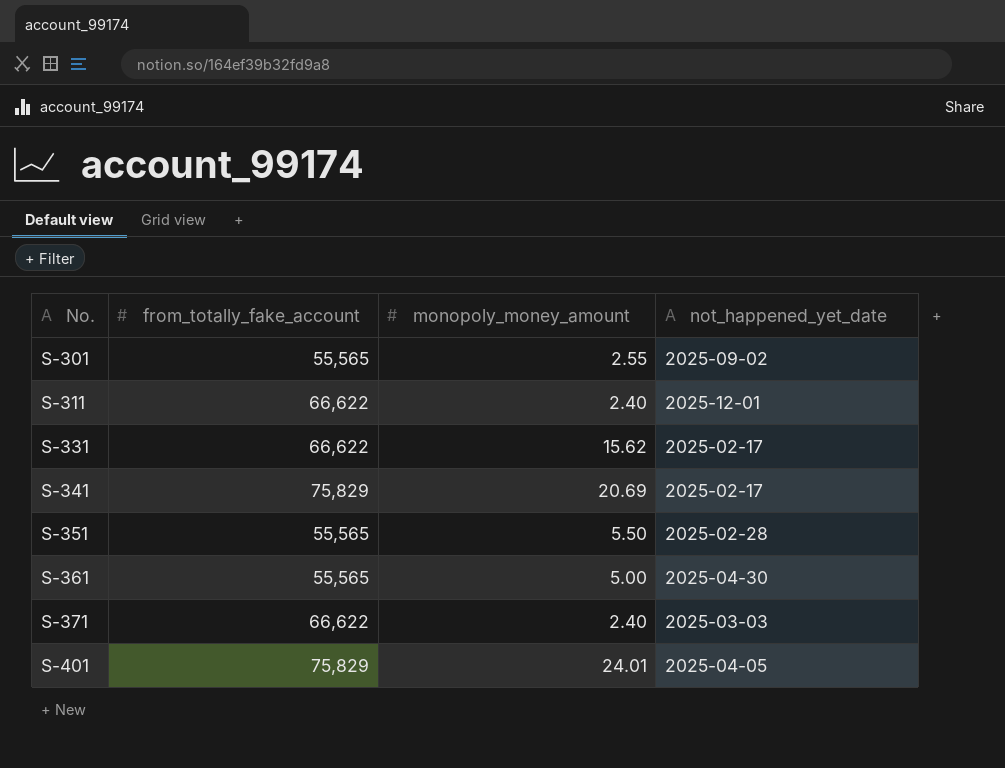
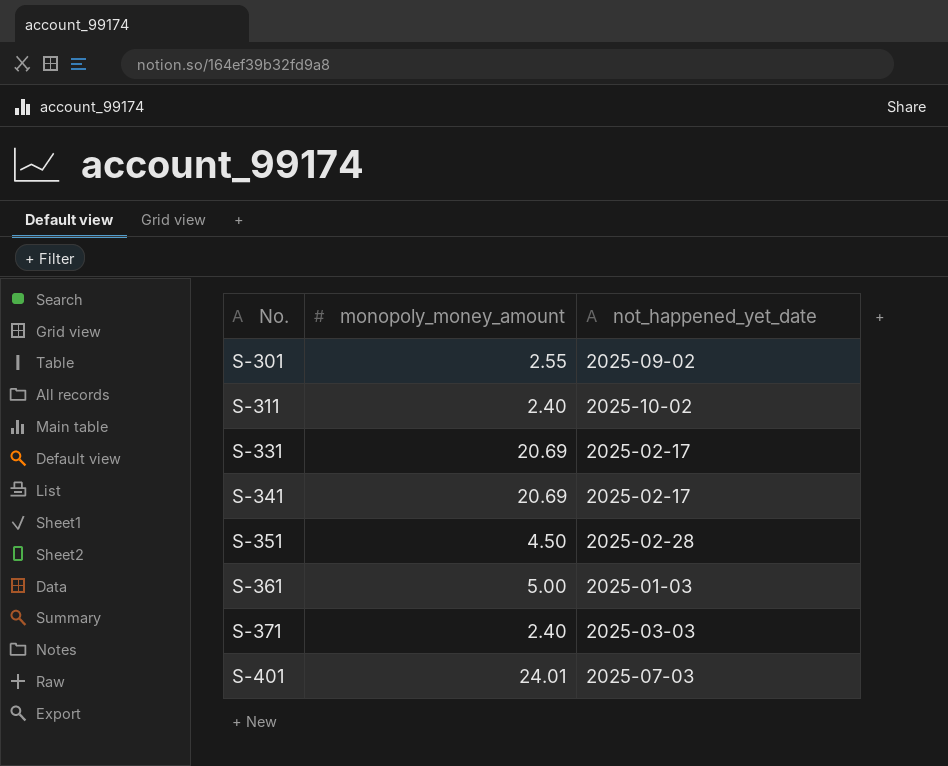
column from_totally_fake_account | position: 2 -> none
S-311 | not_happened_yet_date: 2025-12-01 -> 2025-10-02
S-331 | monopoly_money_amount: 15.62 -> 20.69
S-351 | monopoly_money_amount: 5.50 -> 4.50
S-361 | not_happened_yet_date: 2025-04-30 -> 2025-01-03
S-401 | not_happened_yet_date: 2025-04-05 -> 2025-07-03

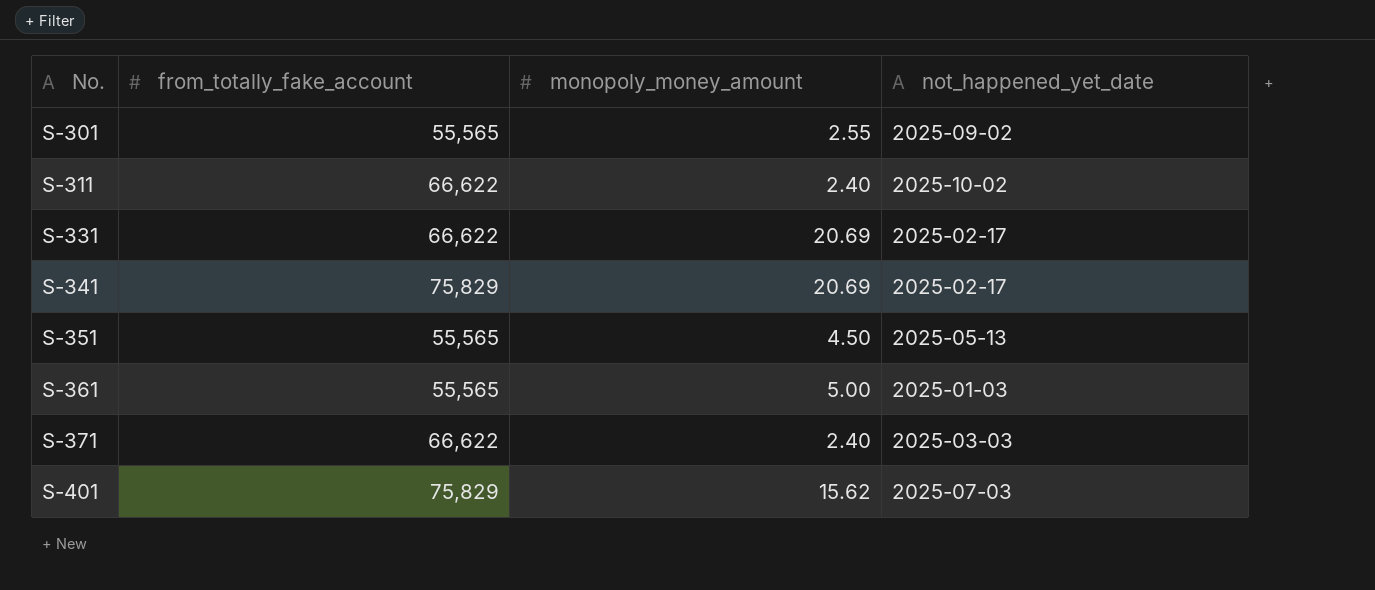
column from_totally_fake_account | position: none -> 2
S-351 | not_happened_yet_date: 2025-02-28 -> 2025-05-13
S-401 | monopoly_money_amount: 24.01 -> 15.62

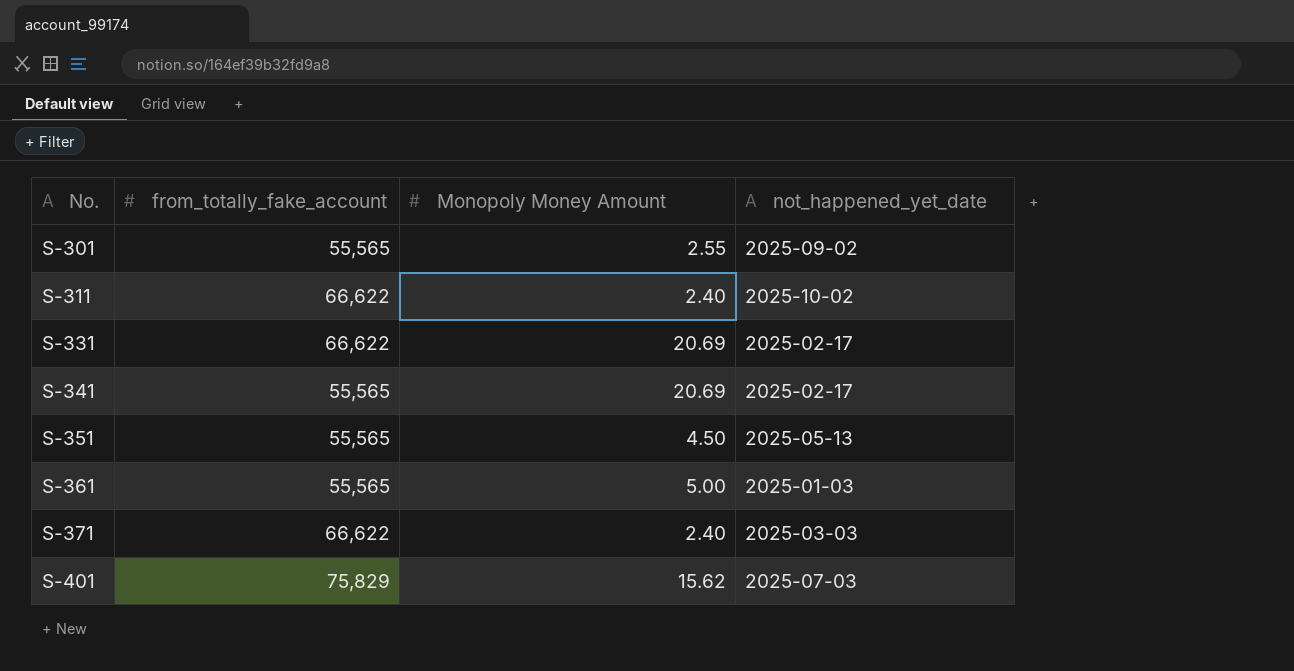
column name: monopoly_money_amount -> Monopoly Money Amount
S-341 | from_totally_fake_account: 75,829 -> 55,565

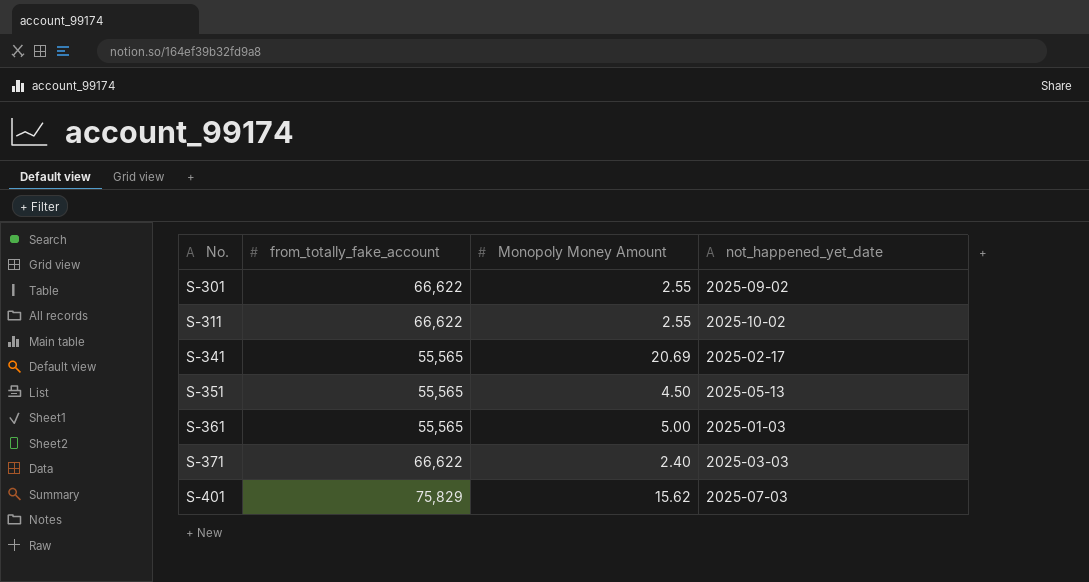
row S-331: 66,622 | 20.69 | 2025-02-17 -> none
S-301 | from_totally_fake_account: 55,565 -> 66,622
S-311 | Monopoly Money Amount: 2.40 -> 2.55

